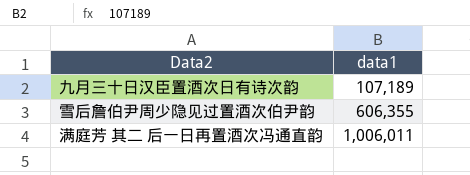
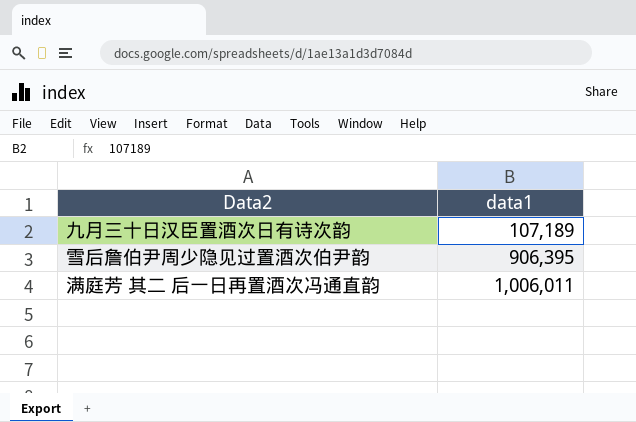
雪后詹伯尹周少隐见过置酒次伯尹韵 | data1: 606,355 -> 906,395

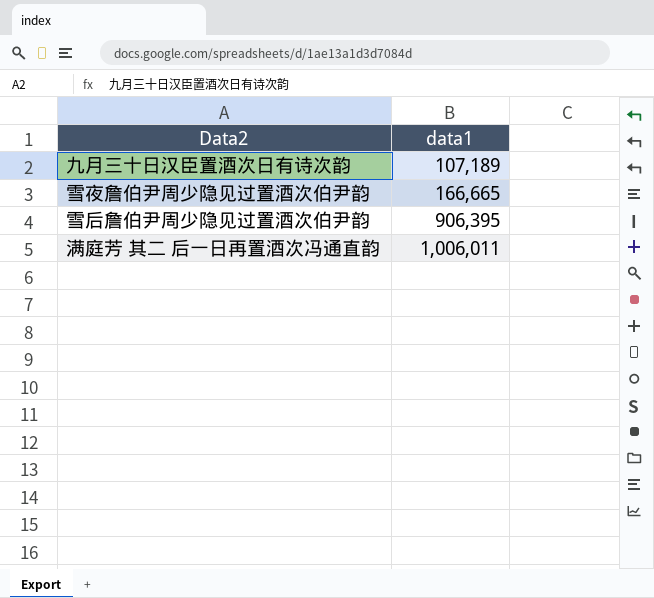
row 雪夜詹伯尹周少隐见过置酒次伯尹韵: none -> 166,665

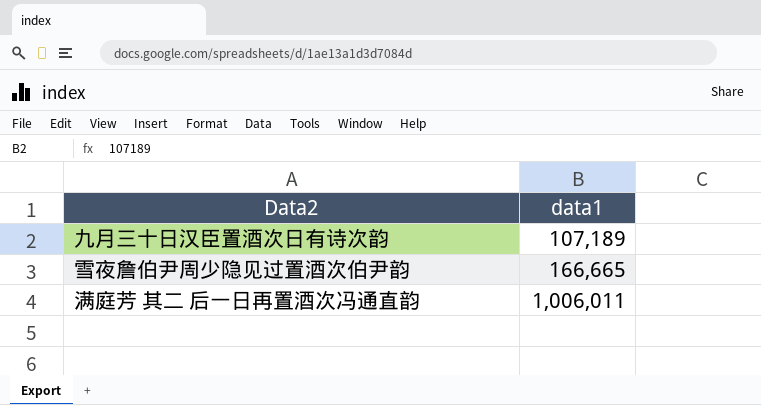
row 雪后詹伯尹周少隐见过置酒次伯尹韵: 906,395 -> none

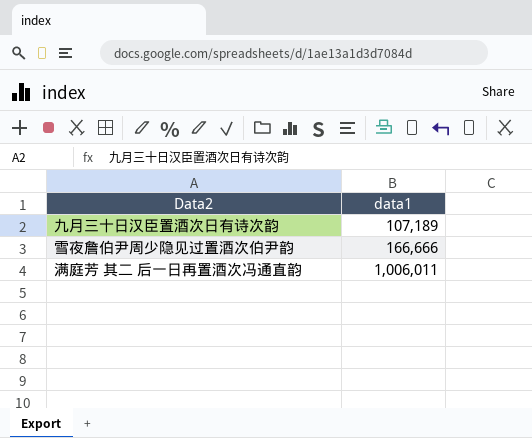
雪夜詹伯尹周少隐见过置酒次伯尹韵 | data1: 166,665 -> 166,666

